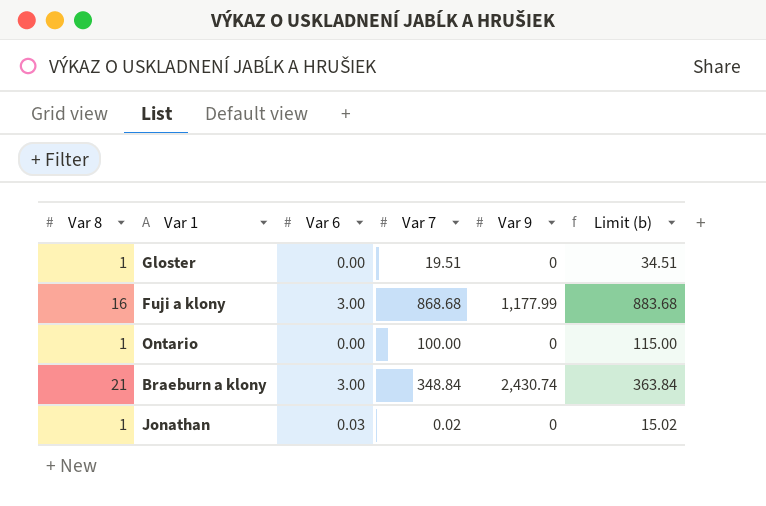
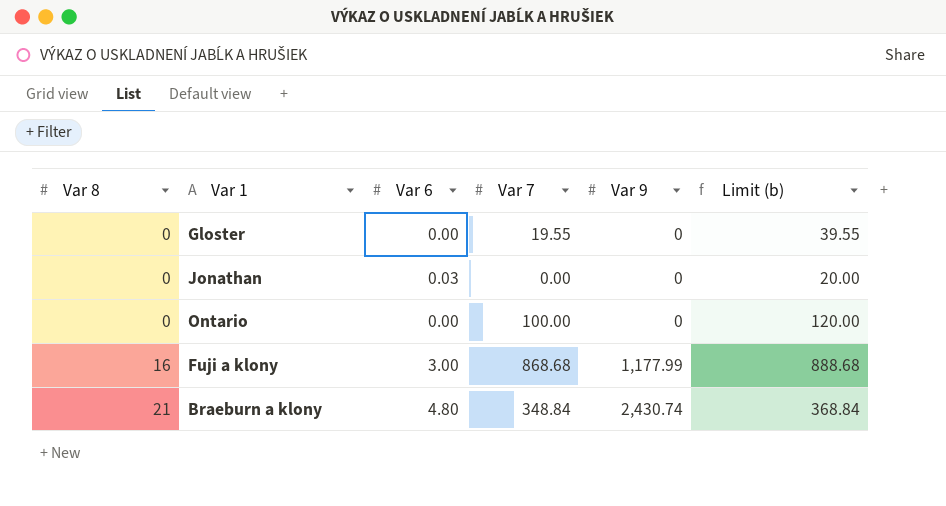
row order: none -> Var 8 ascending
column Limit (b) | formula: [Var 7] + 15 -> [Var 7] + 20
Gloster | Var 8: 1 -> 0
Gloster | Var 7: 19.51 -> 19.55
Jonathan | Var 8: 1 -> 0
Jonathan | Var 7: 0.02 -> 0.00
Ontario | Var 8: 1 -> 0
Braeburn a klony | Var 6: 3.00 -> 4.80

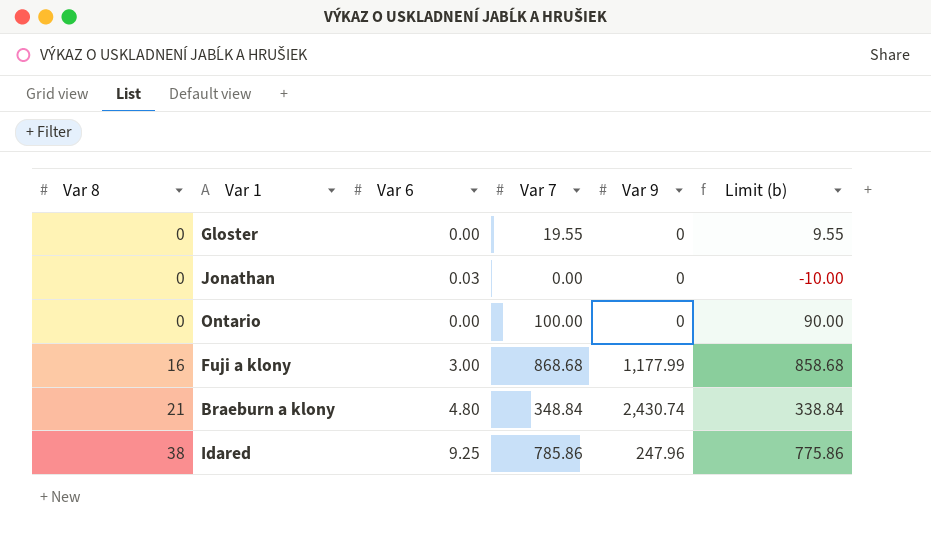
column Limit (b) | formula: [Var 7] + 20 -> [Var 7] - 10
row Idared: none -> 38 | 9.25 | 785.86 | 247.96 | 775.86

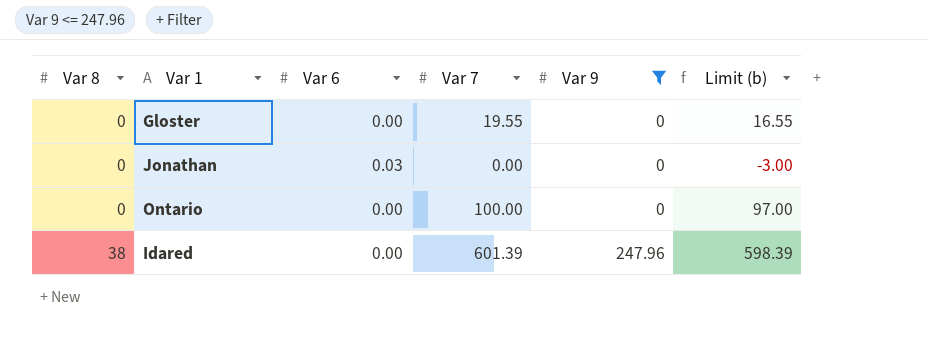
filter: none -> Var 9 <= 247.96
column Limit (b) | formula: [Var 7] - 10 -> [Var 7] - 3
Idared | Var 6: 9.25 -> 0.00
Idared | Var 7: 785.86 -> 601.39

